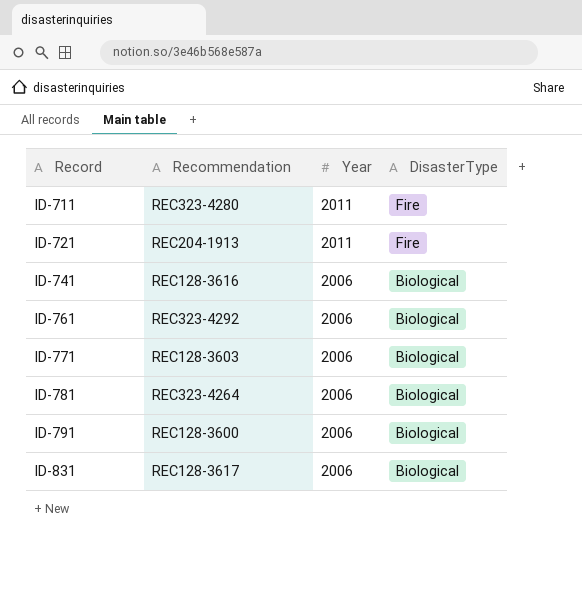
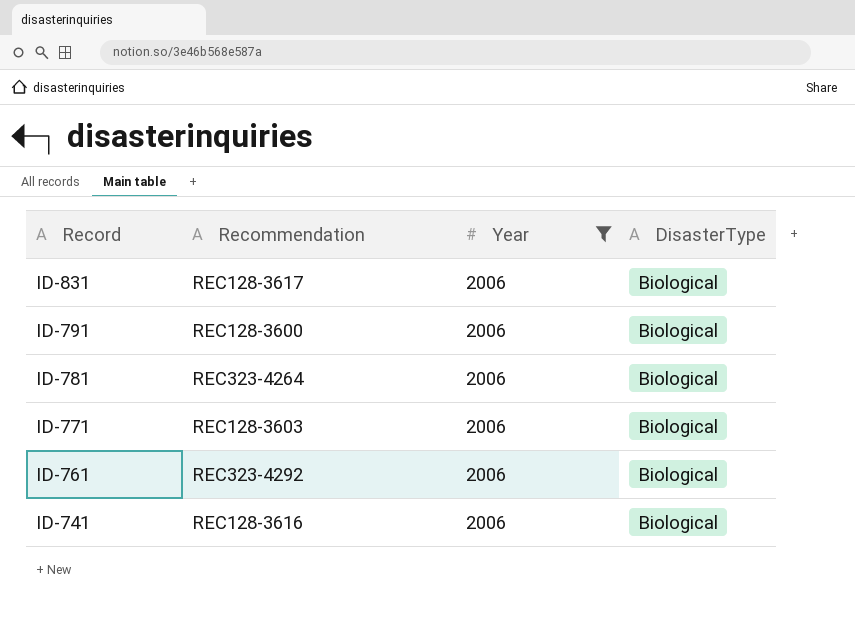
filter: none -> Year = 2006
row order: Record ascending -> Record descending

